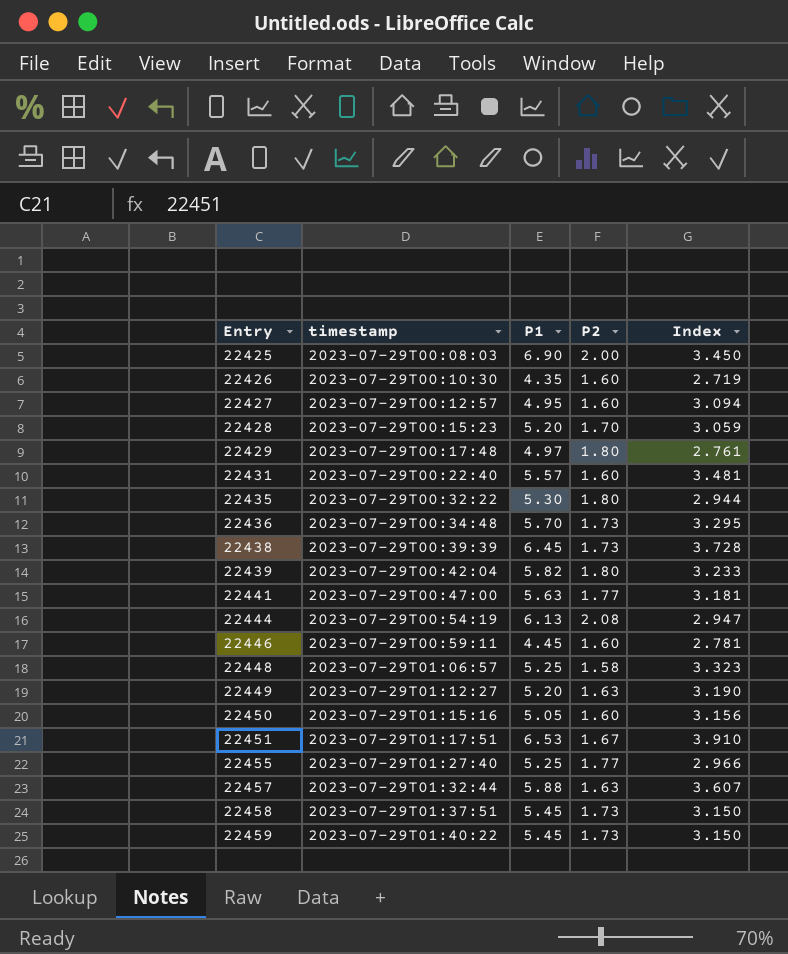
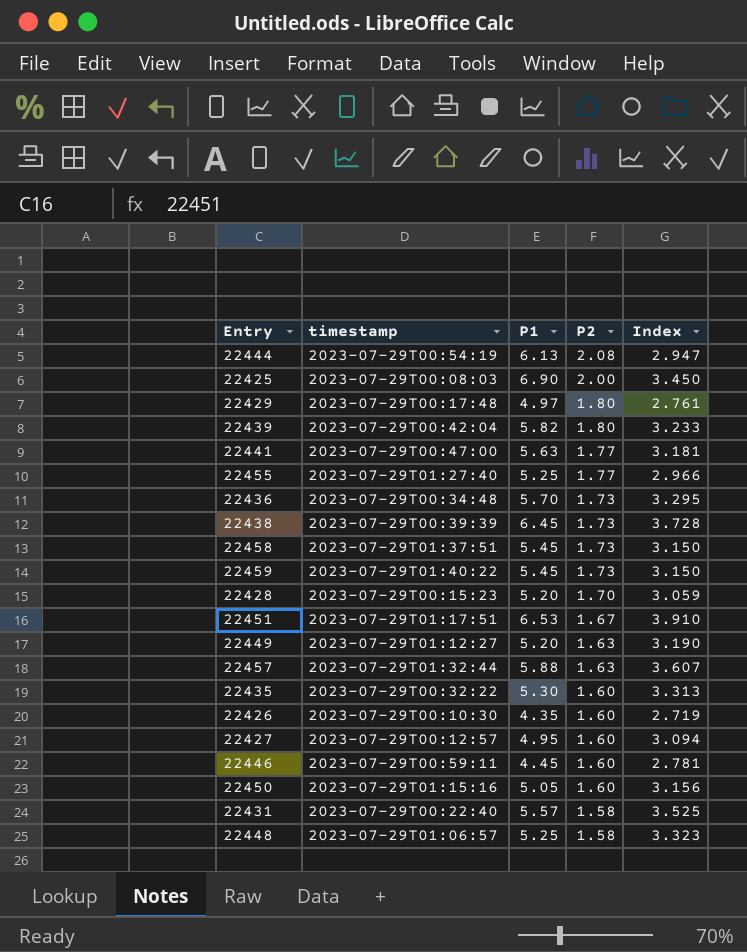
row order: Entry ascending -> P2 descending
22435 | P2: 1.80 -> 1.60
22435 | Index: 2.944 -> 3.313
22431 | P2: 1.60 -> 1.58
22431 | Index: 3.481 -> 3.525

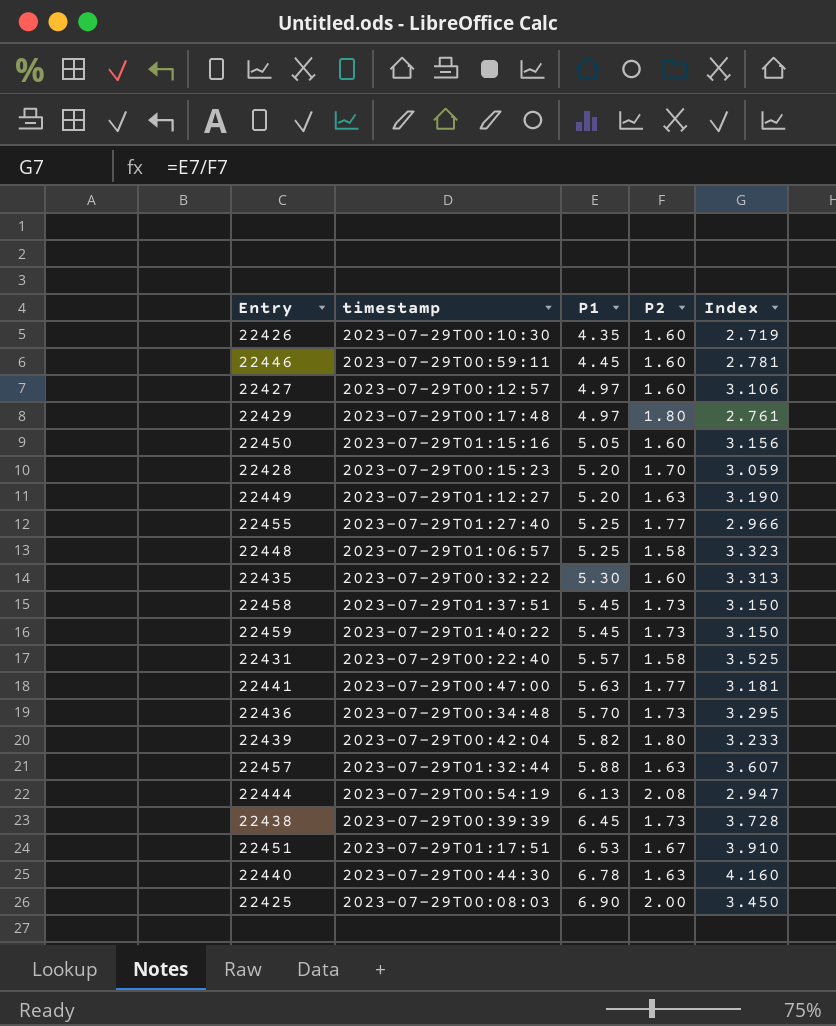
row order: P2 descending -> P1 ascending
22427 | P1: 4.95 -> 4.97
22427 | Index: 3.094 -> 3.106
row 22440: none -> 2023-07-29T00:44:30 | 6.78 | 1.63 | 4.160

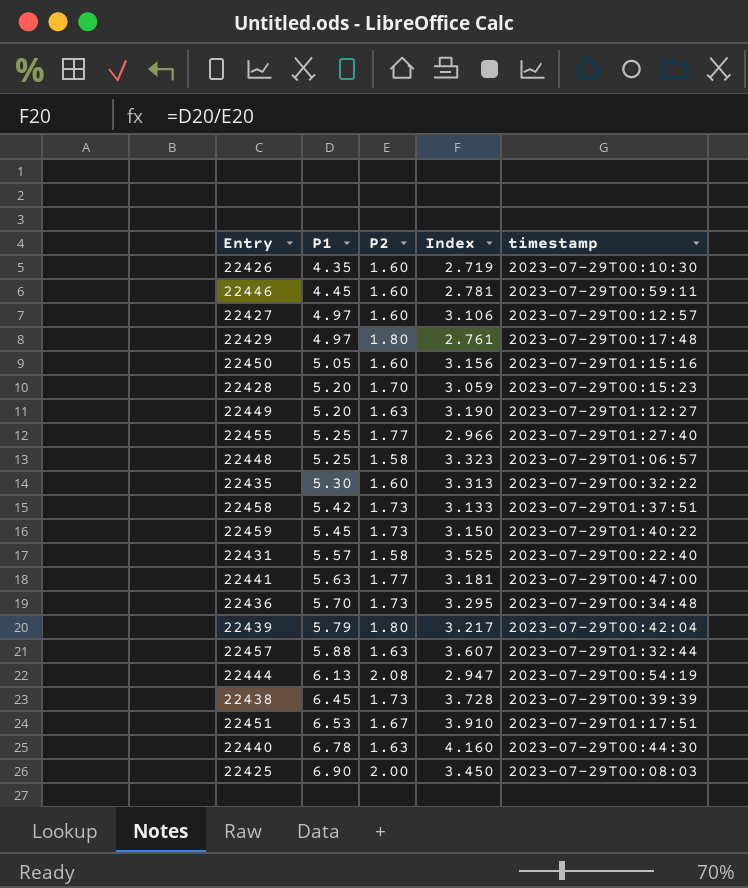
column timestamp | position: 2 -> 5
22458 | P1: 5.45 -> 5.42
22458 | Index: 3.150 -> 3.133
22439 | P1: 5.82 -> 5.79
22439 | Index: 3.233 -> 3.217

